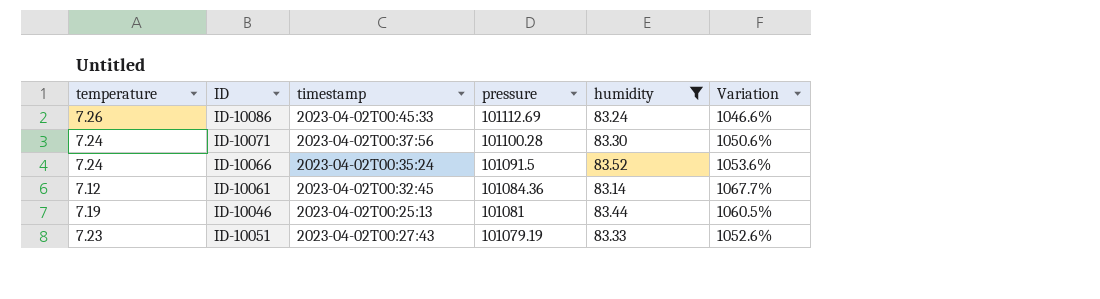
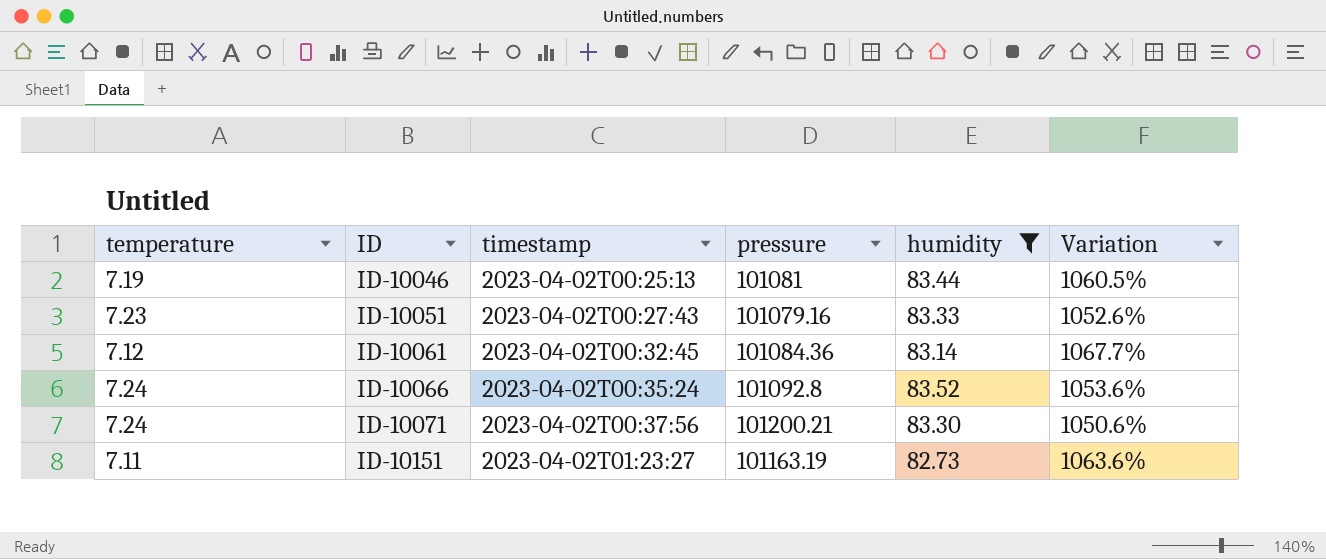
row order: pressure descending -> ID ascending
row ID-10086: 7.26 | 2023-04-02T00:45:33 | 101112.69 | 83.24 | 1046.6% -> none
ID-10051 | pressure: 101079.19 -> 101079.16
ID-10066 | pressure: 101091.5 -> 101092.8
ID-10071 | pressure: 101100.28 -> 101200.21
row ID-10151: none -> 7.11 | 2023-04-02T01:23:27 | 101163.19 | 82.73 | 1063.6%

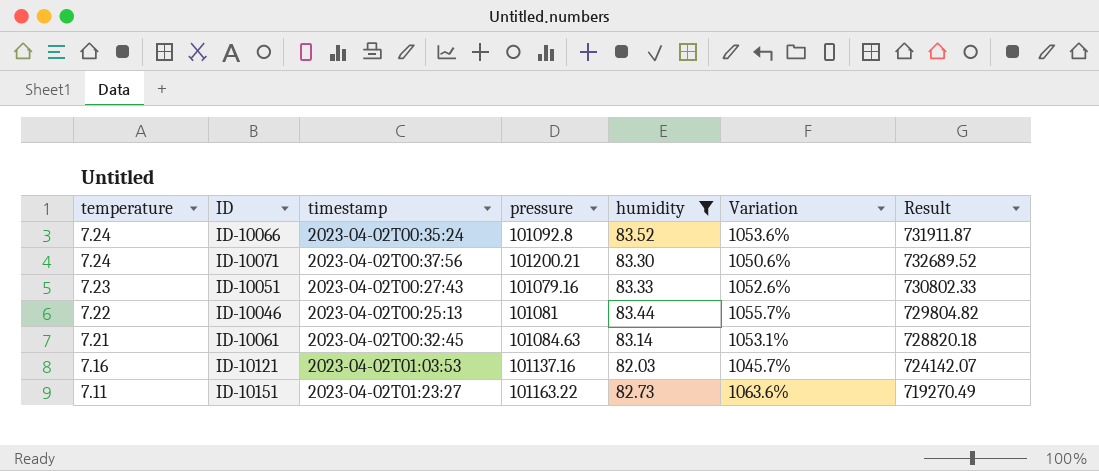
row order: ID ascending -> temperature descending
column Result | formula: none -> [temperature] * [pressure]
ID-10046 | temperature: 7.19 -> 7.22
ID-10046 | Variation: 1060.5% -> 1055.7%
ID-10061 | temperature: 7.12 -> 7.21
ID-10061 | pressure: 101084.36 -> 101084.63
ID-10061 | Variation: 1067.7% -> 1053.1%
row ID-10121: none -> 7.16 | 2023-04-02T01:03:53 | 101137.16 | 82.03 | 1045.7% | 724142.07
ID-10151 | pressure: 101163.19 -> 101163.22

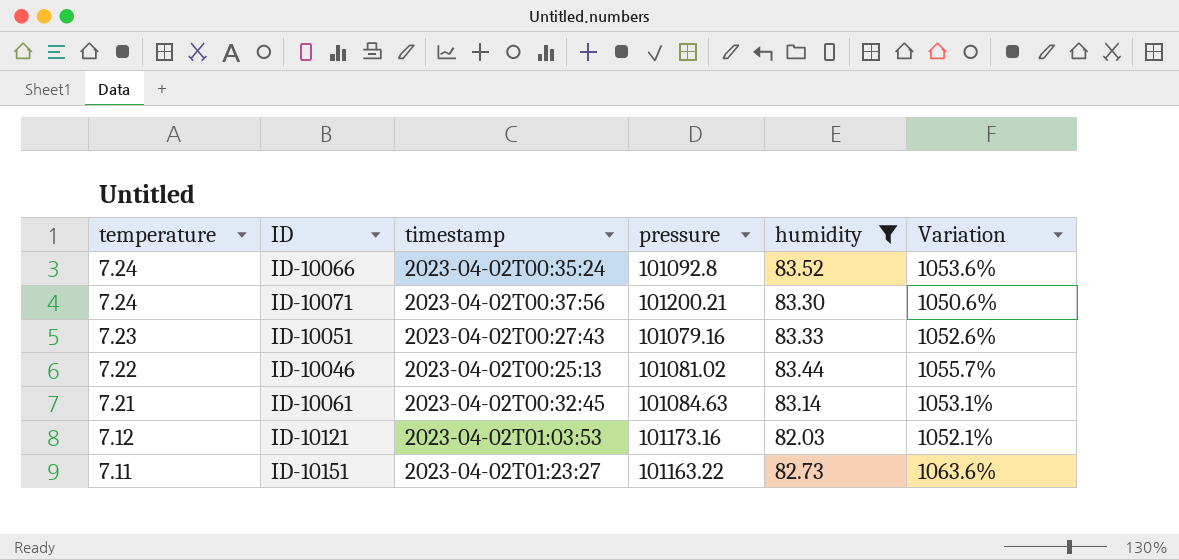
column Result | formula: [temperature] * [pressure] -> none
ID-10046 | pressure: 101081 -> 101081.02
ID-10121 | temperature: 7.16 -> 7.12
ID-10121 | pressure: 101137.16 -> 101173.16
ID-10121 | Variation: 1045.7% -> 1052.1%

